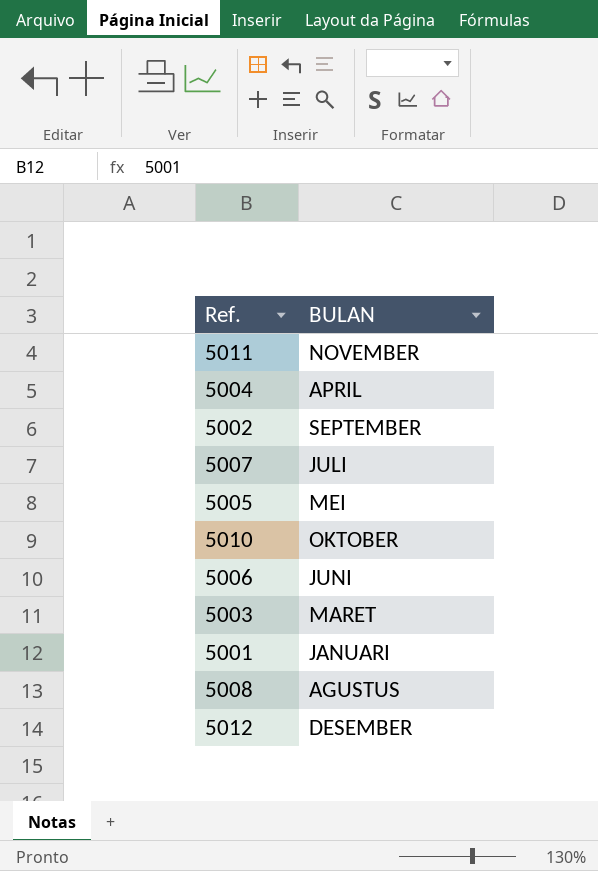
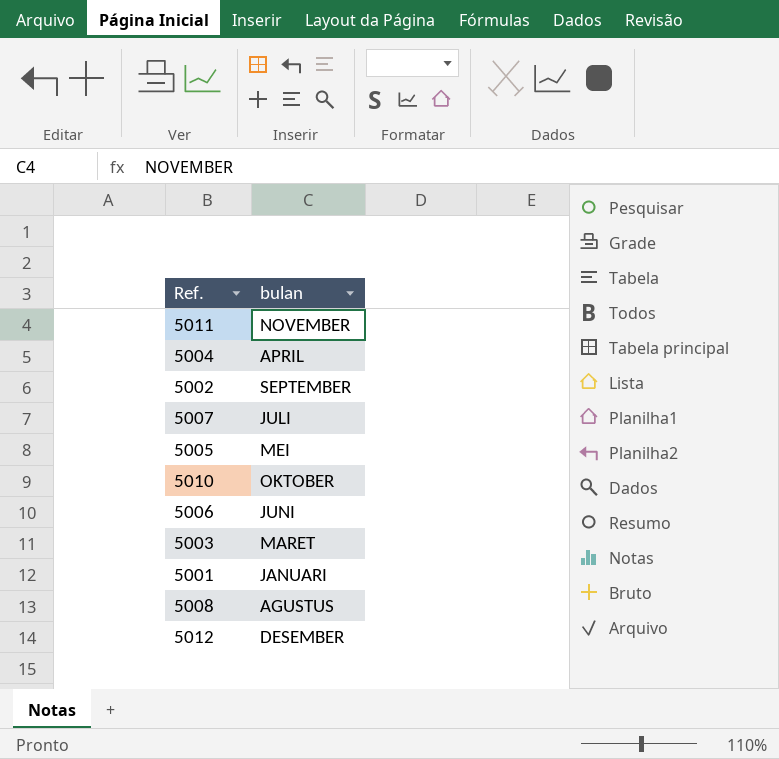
column name: BULAN -> bulan

